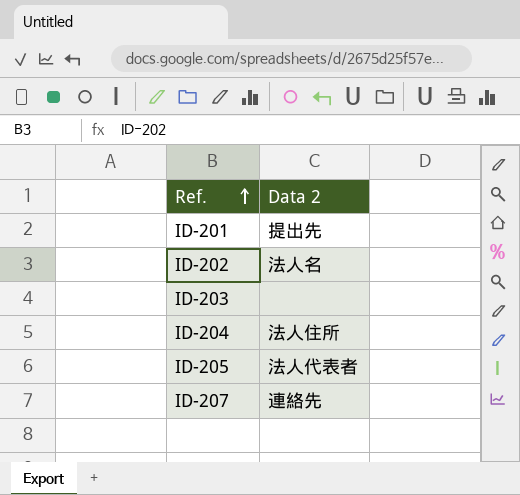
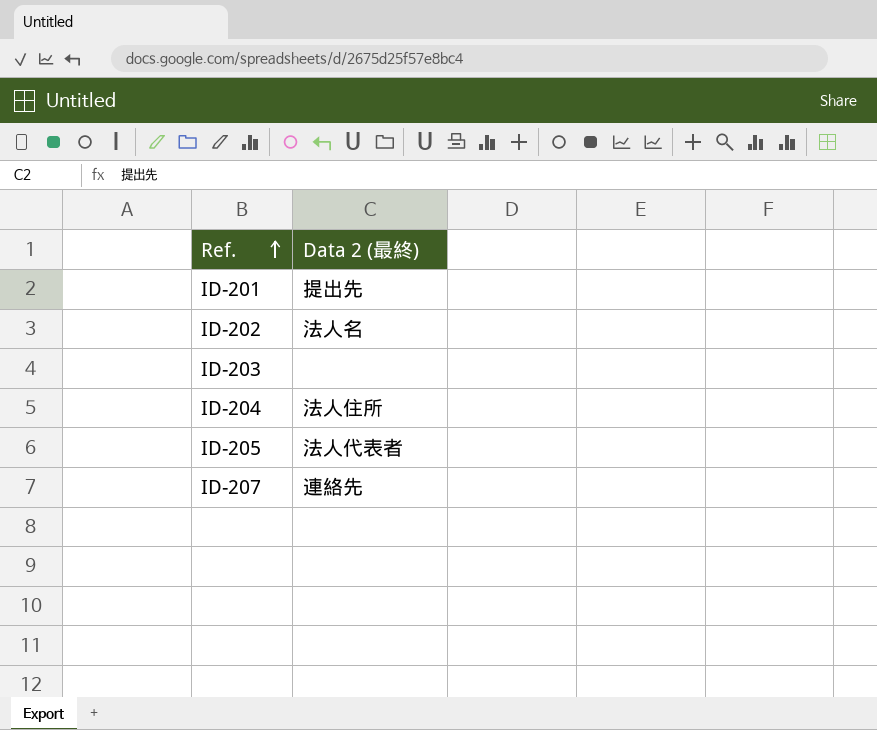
column name: Data 2 -> Data 2 (最終)

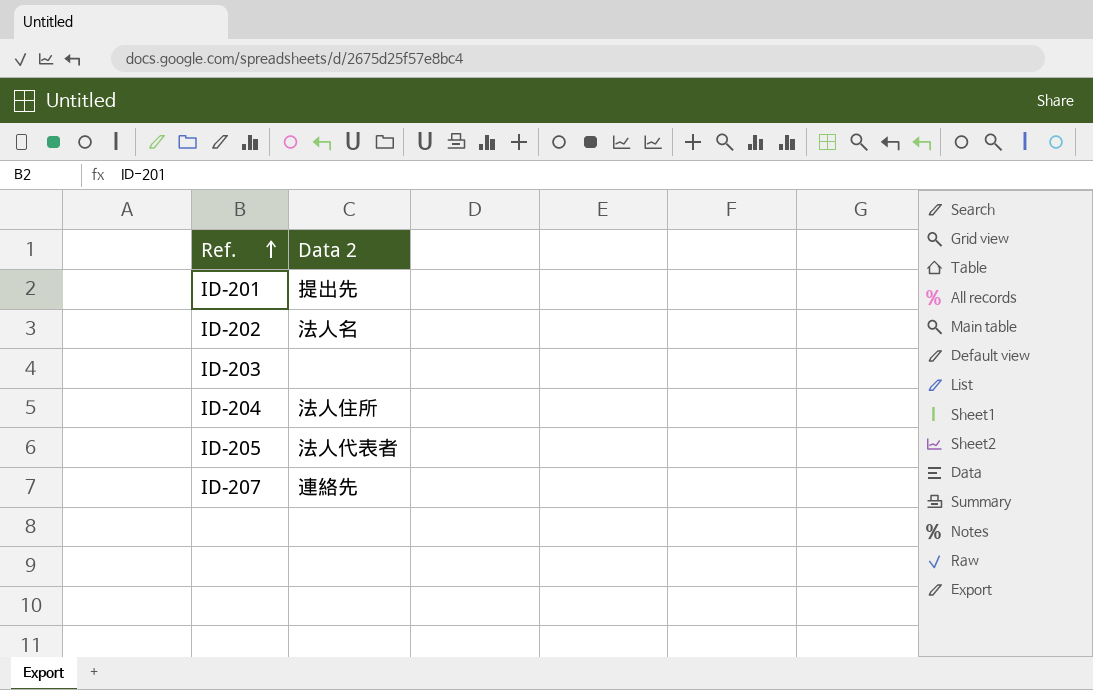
column name: Data 2 (最終) -> Data 2

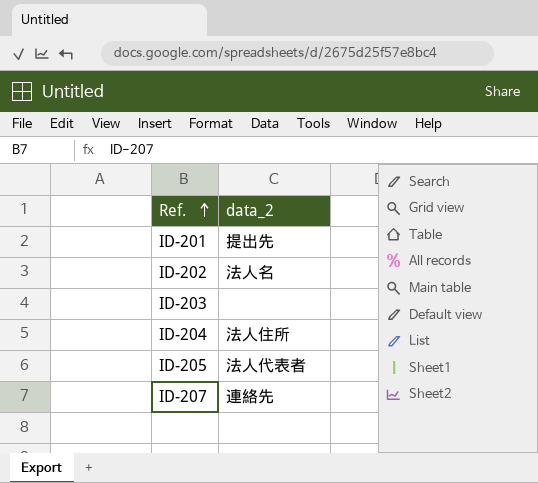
column name: Data 2 -> data_2

